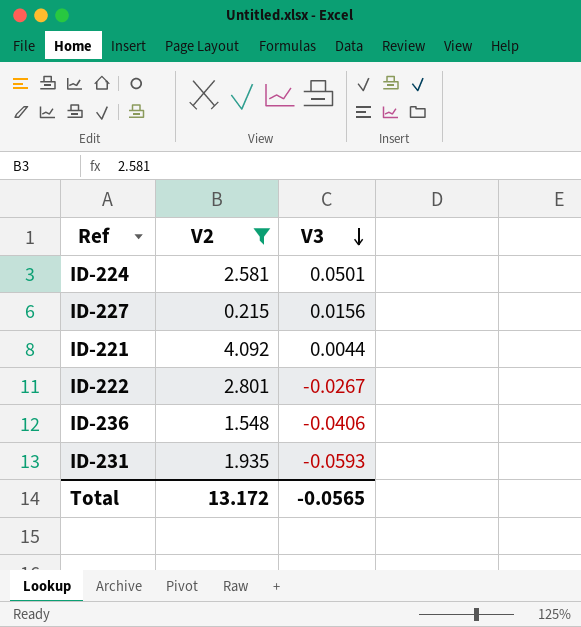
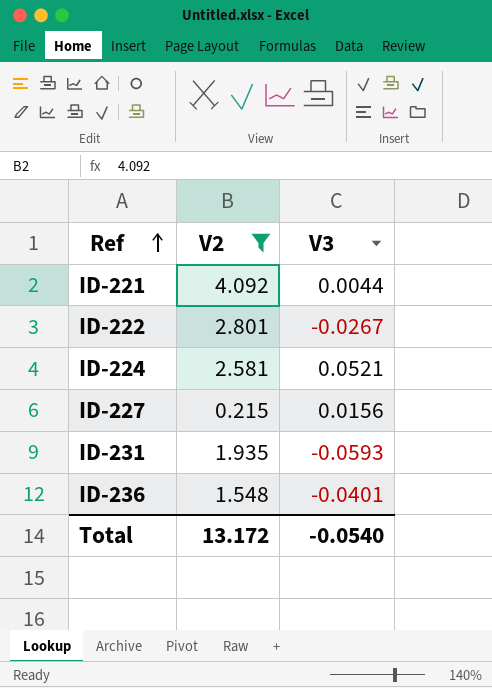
row order: V3 descending -> Ref ascending
ID-224 | V3: 0.0501 -> 0.0521
ID-236 | V3: -0.0406 -> -0.0401
Total | V3: -0.0565 -> -0.0540

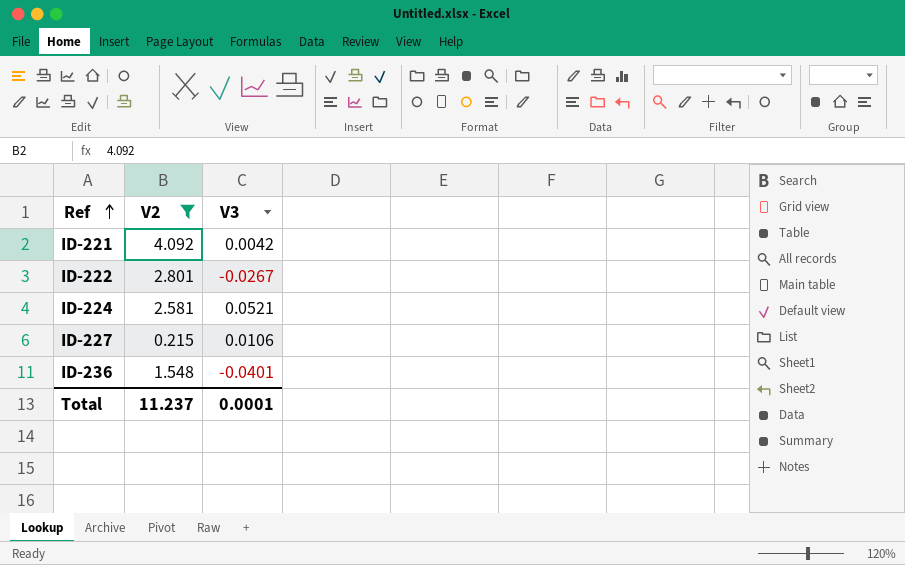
row ID-231: 1.935 | -0.0593 -> none
ID-221 | V3: 0.0044 -> 0.0042
ID-227 | V3: 0.0156 -> 0.0106
Total | V2: 13.172 -> 11.237
Total | V3: -0.0540 -> 0.0001

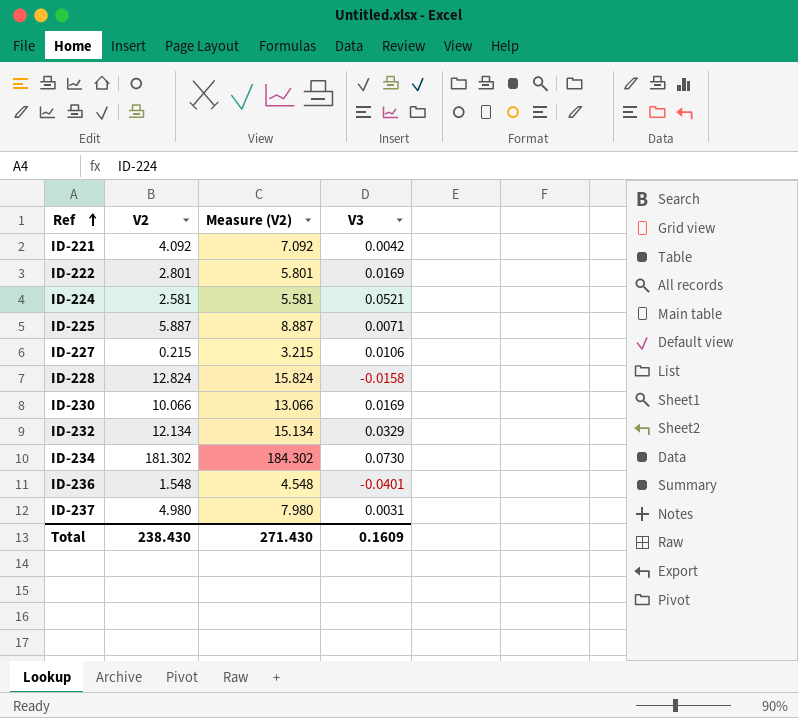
filter: V2 <= 4.092 -> none
column Measure (V2) | formula: none -> [V2] + 3
ID-222 | V3: -0.0267 -> 0.0169
Total | V2: 11.237 -> 238.430
Total | V3: 0.0001 -> 0.1609

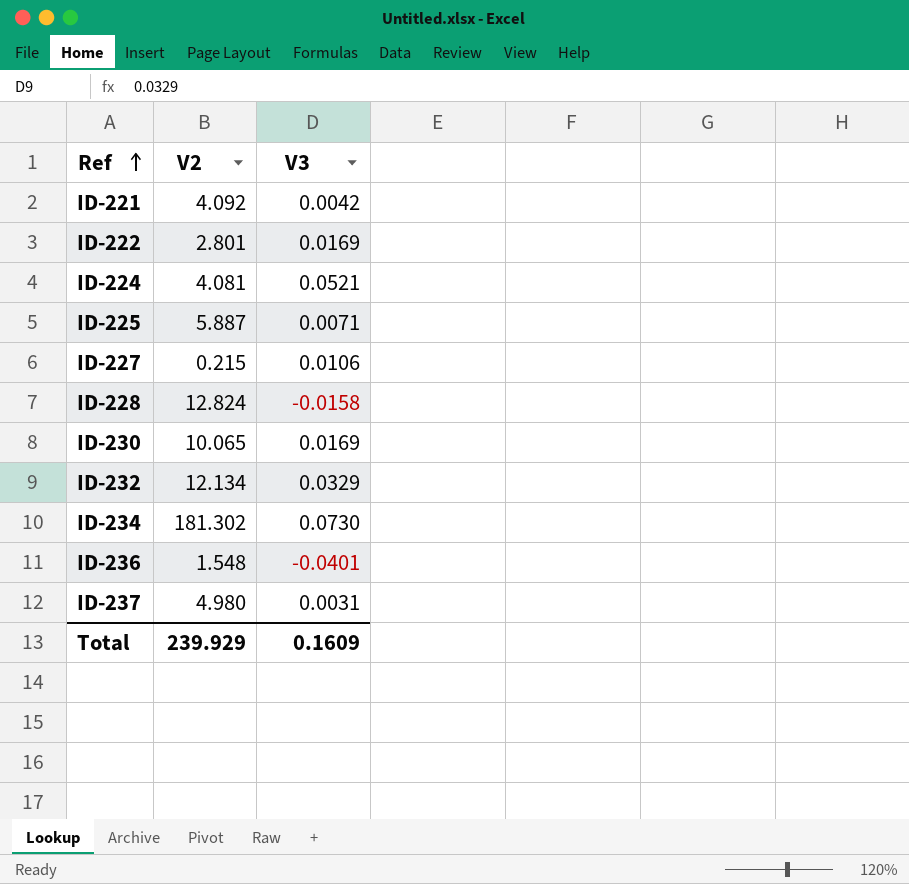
column Measure (V2) | formula: [V2] + 3 -> none
ID-224 | V2: 2.581 -> 4.081
ID-230 | V2: 10.066 -> 10.065
Total | V2: 238.430 -> 239.929

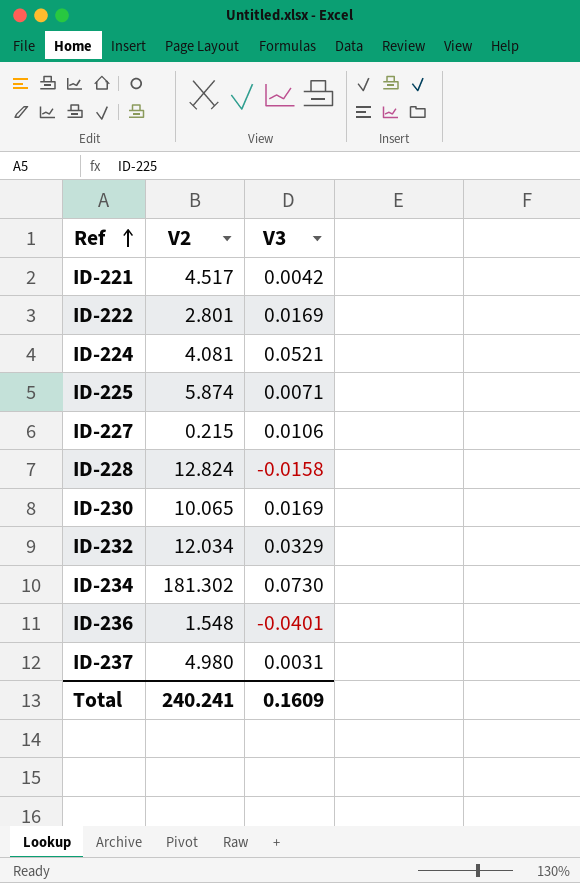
ID-221 | V2: 4.092 -> 4.517
ID-225 | V2: 5.887 -> 5.874
ID-232 | V2: 12.134 -> 12.034
Total | V2: 239.929 -> 240.241

